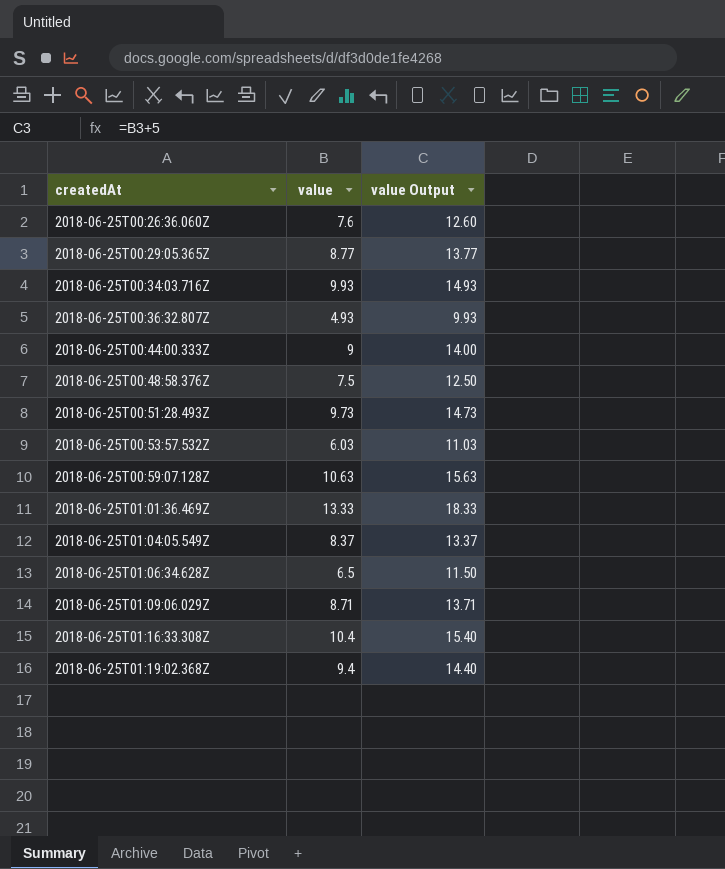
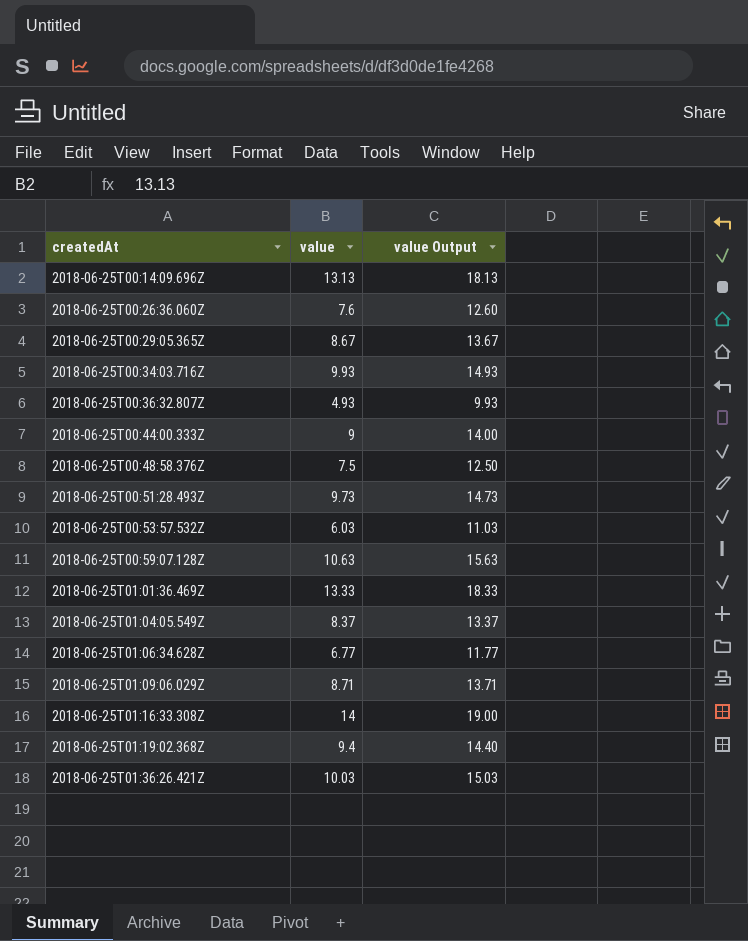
row 2018-06-25T00:14:09.696Z: none -> 13.13 | 18.13
2018-06-25T00:29:05.365Z | value: 8.77 -> 8.67
2018-06-25T00:29:05.365Z | value Output: 13.77 -> 13.67
2018-06-25T01:06:34.628Z | value: 6.5 -> 6.77
2018-06-25T01:06:34.628Z | value Output: 11.50 -> 11.77
2018-06-25T01:16:33.308Z | value: 10.4 -> 14
2018-06-25T01:16:33.308Z | value Output: 15.40 -> 19.00
row 2018-06-25T01:36:26.421Z: none -> 10.03 | 15.03

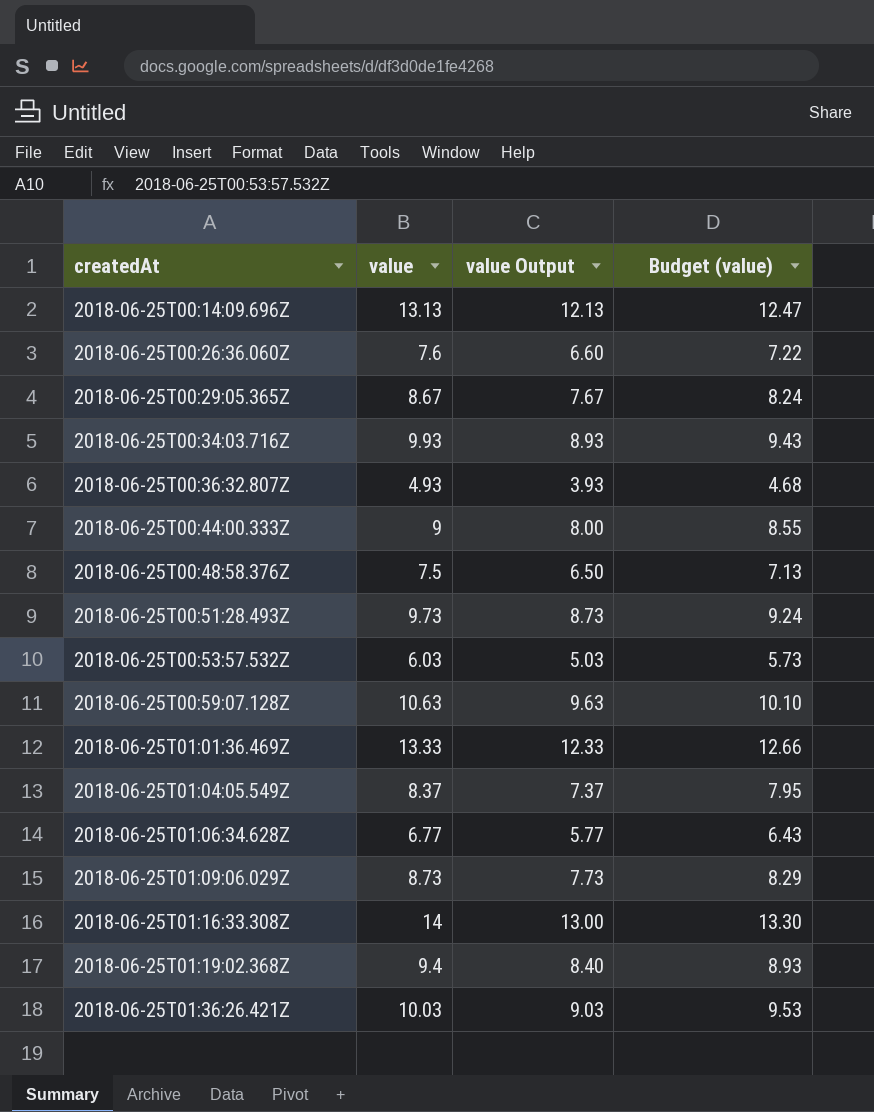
column value Output | formula: [value] + 5 -> [value] - 1
column Budget (value) | formula: none -> [value] * 0.95
2018-06-25T01:09:06.029Z | value: 8.71 -> 8.73

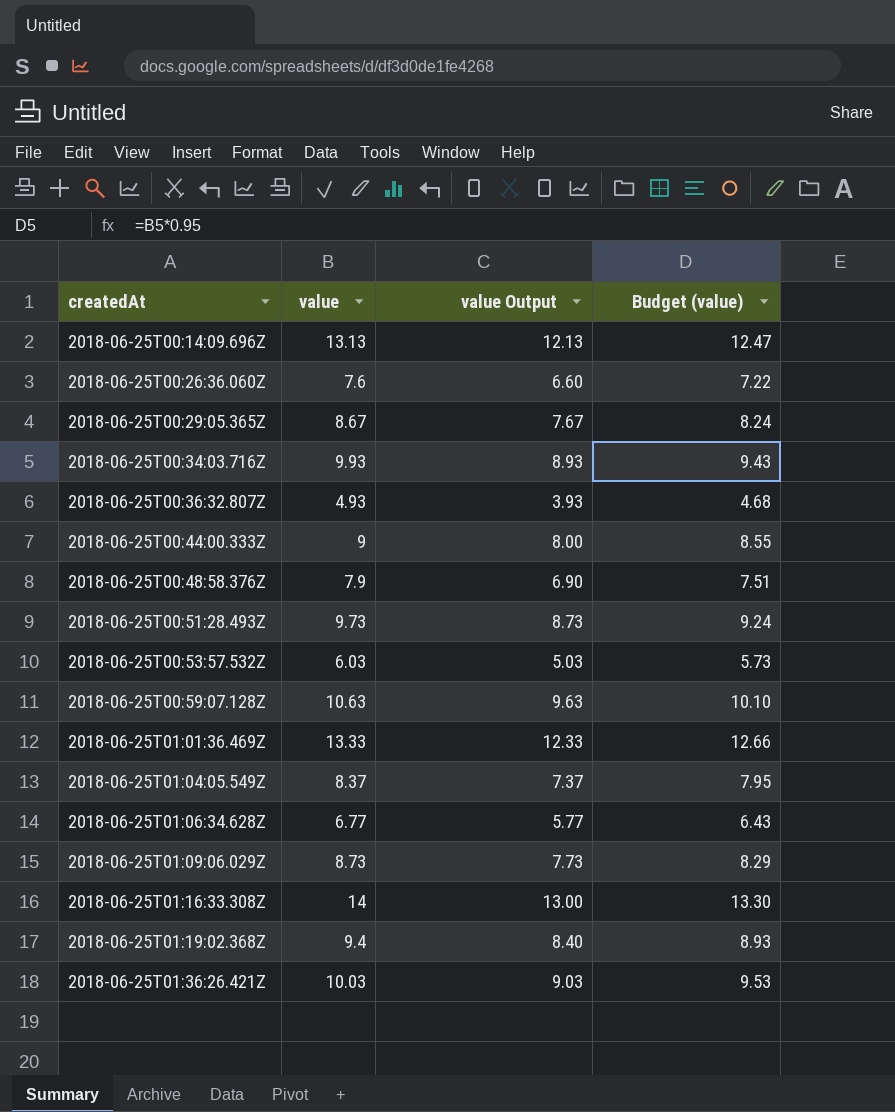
2018-06-25T00:48:58.376Z | value: 7.5 -> 7.9
2018-06-25T00:48:58.376Z | value Output: 6.50 -> 6.90
2018-06-25T00:48:58.376Z | Budget (value): 7.13 -> 7.51

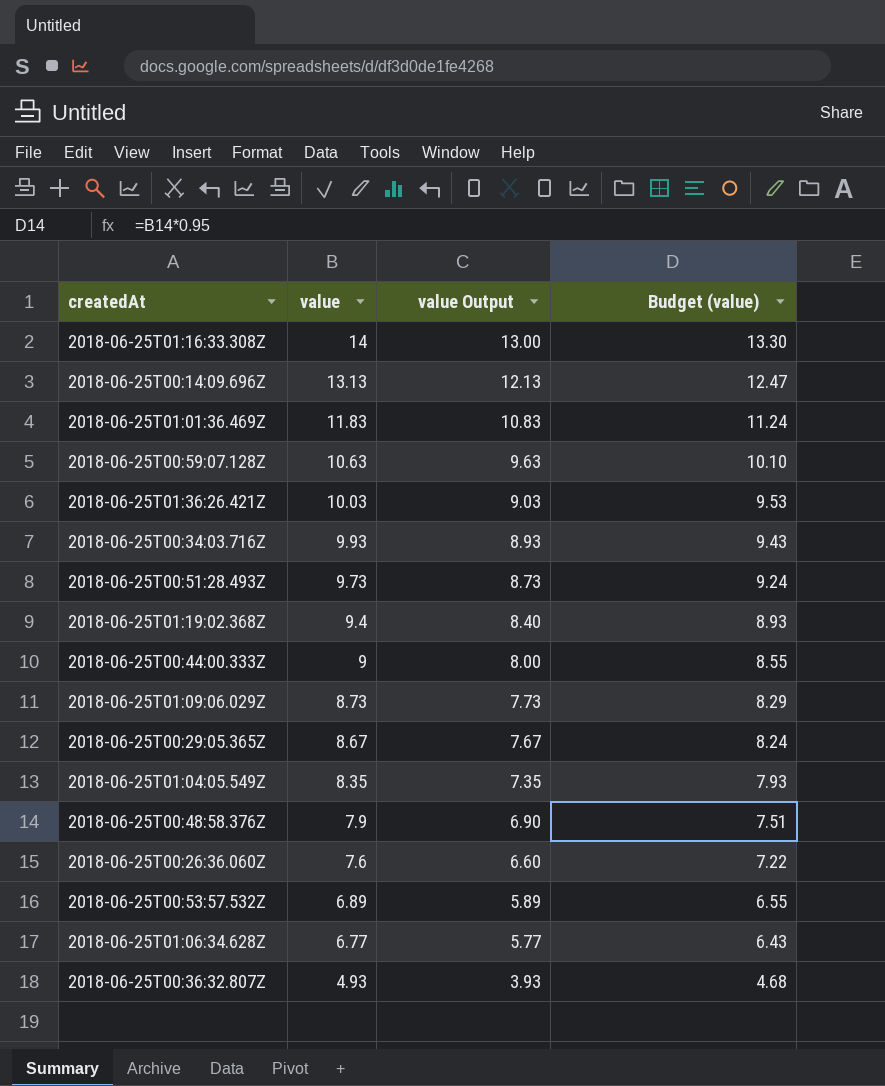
row order: createdAt ascending -> value descending
2018-06-25T01:01:36.469Z | value: 13.33 -> 11.83
2018-06-25T01:01:36.469Z | value Output: 12.33 -> 10.83
2018-06-25T01:01:36.469Z | Budget (value): 12.66 -> 11.24
2018-06-25T01:04:05.549Z | value: 8.37 -> 8.35
2018-06-25T01:04:05.549Z | value Output: 7.37 -> 7.35
2018-06-25T01:04:05.549Z | Budget (value): 7.95 -> 7.93
2018-06-25T00:53:57.532Z | value: 6.03 -> 6.89
2018-06-25T00:53:57.532Z | value Output: 5.03 -> 5.89
2018-06-25T00:53:57.532Z | Budget (value): 5.73 -> 6.55

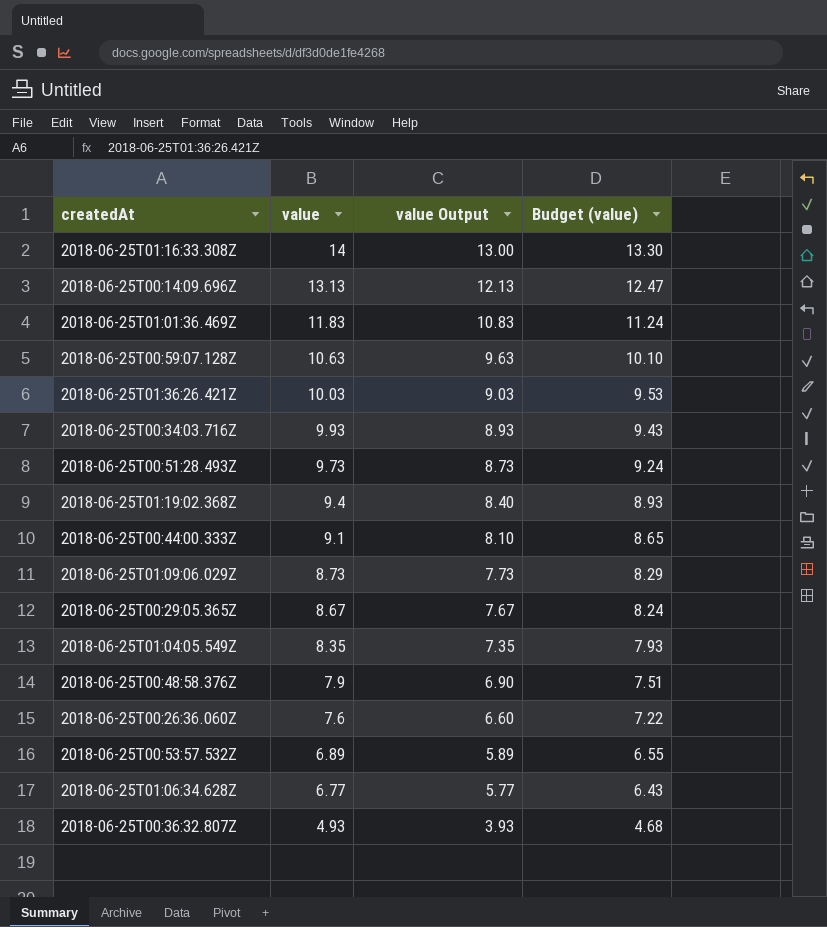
2018-06-25T00:44:00.333Z | value: 9 -> 9.1
2018-06-25T00:44:00.333Z | value Output: 8.00 -> 8.10
2018-06-25T00:44:00.333Z | Budget (value): 8.55 -> 8.65

